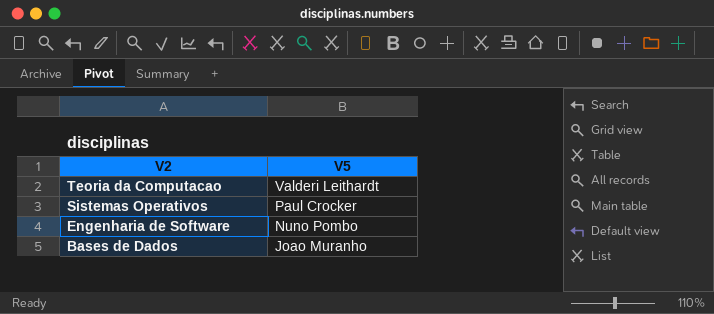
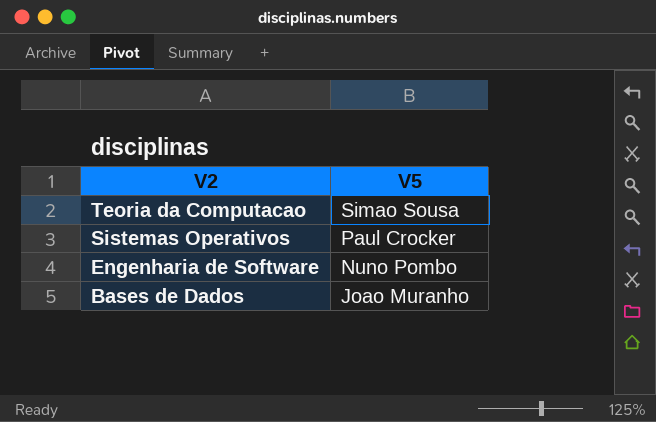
Teoria da Computacao | V5: Valderi Leithardt -> Simao Sousa

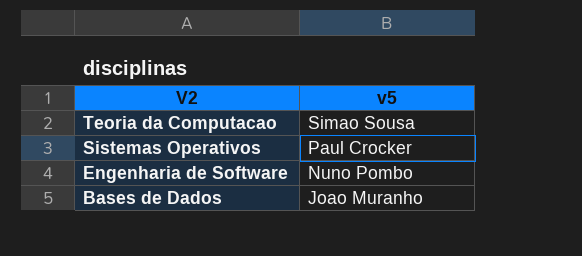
column name: V5 -> v5

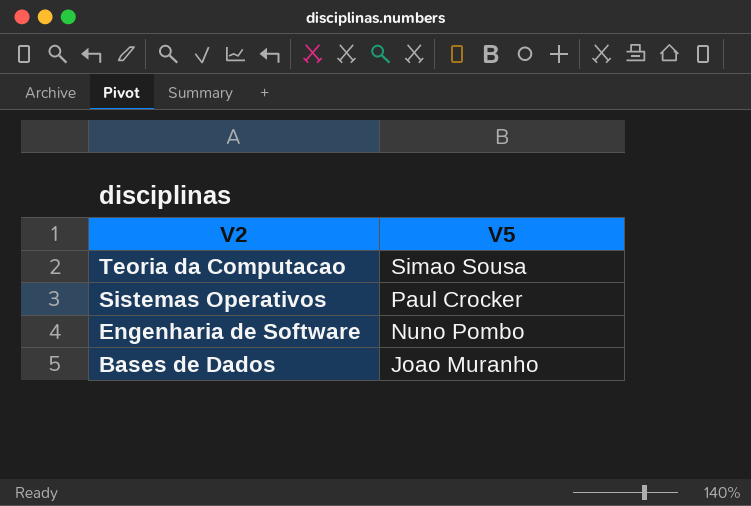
column name: v5 -> V5

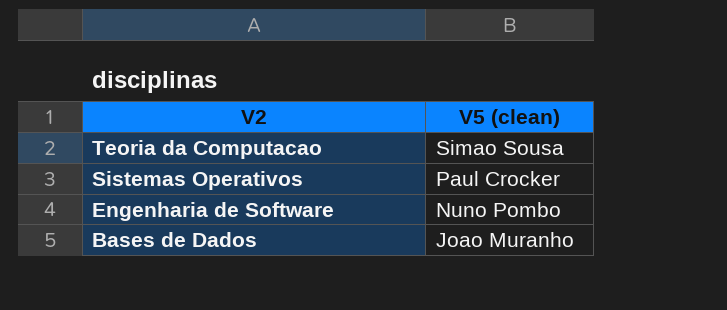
column name: V5 -> V5 (clean)

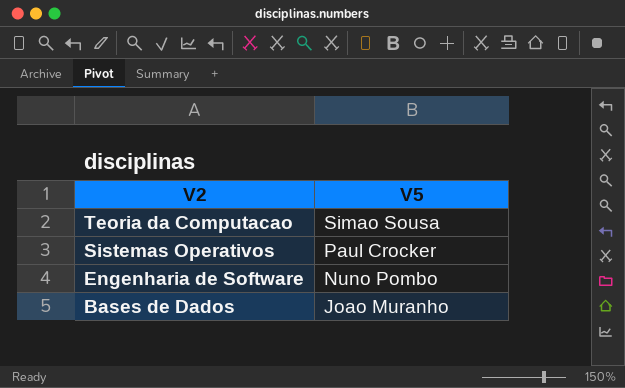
column name: V5 (clean) -> V5

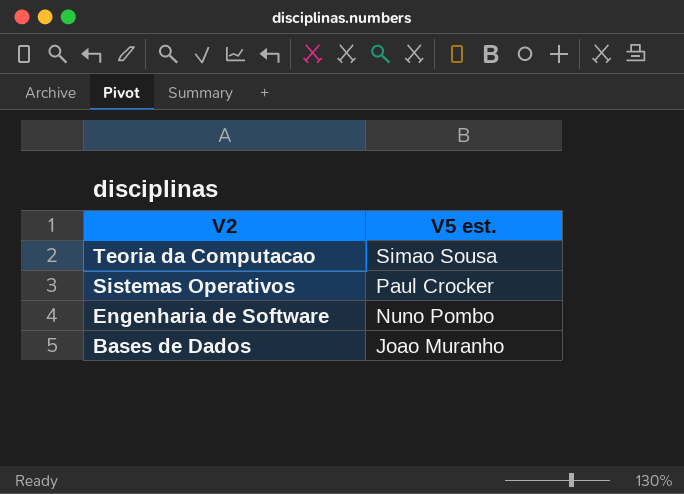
column name: V5 -> V5 est.

